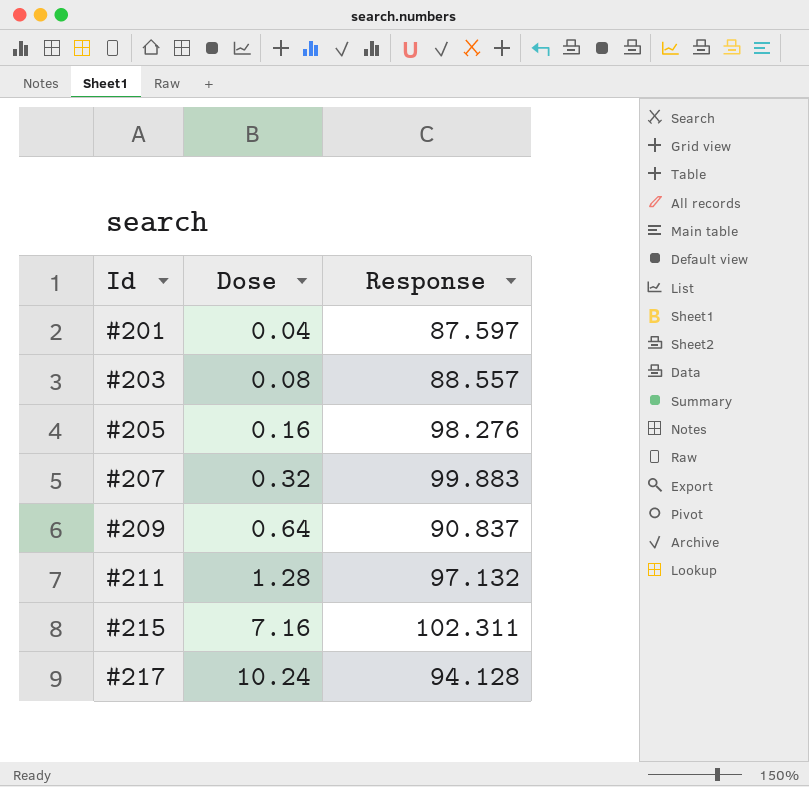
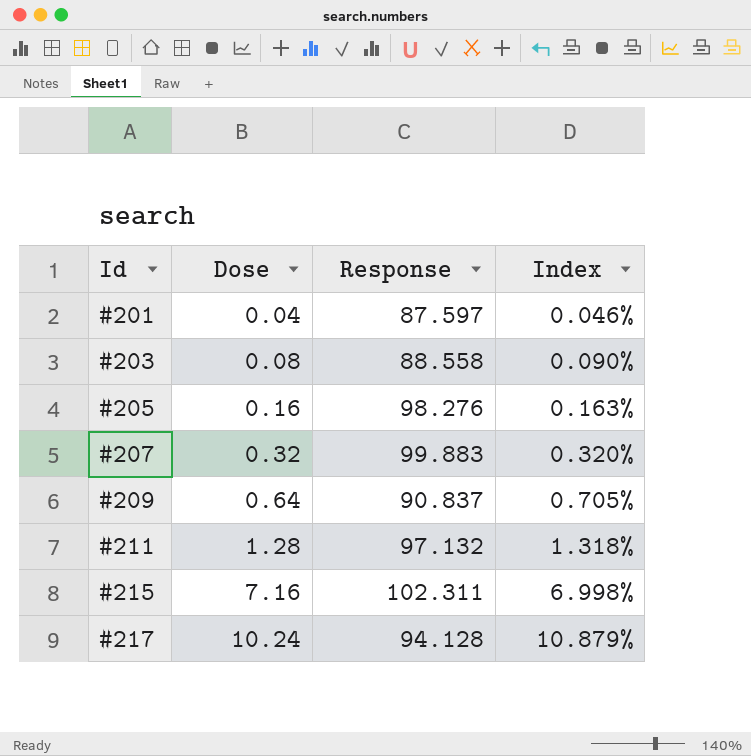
column Index | formula: none -> [Dose] / [Response]
#203 | Response: 88.557 -> 88.558

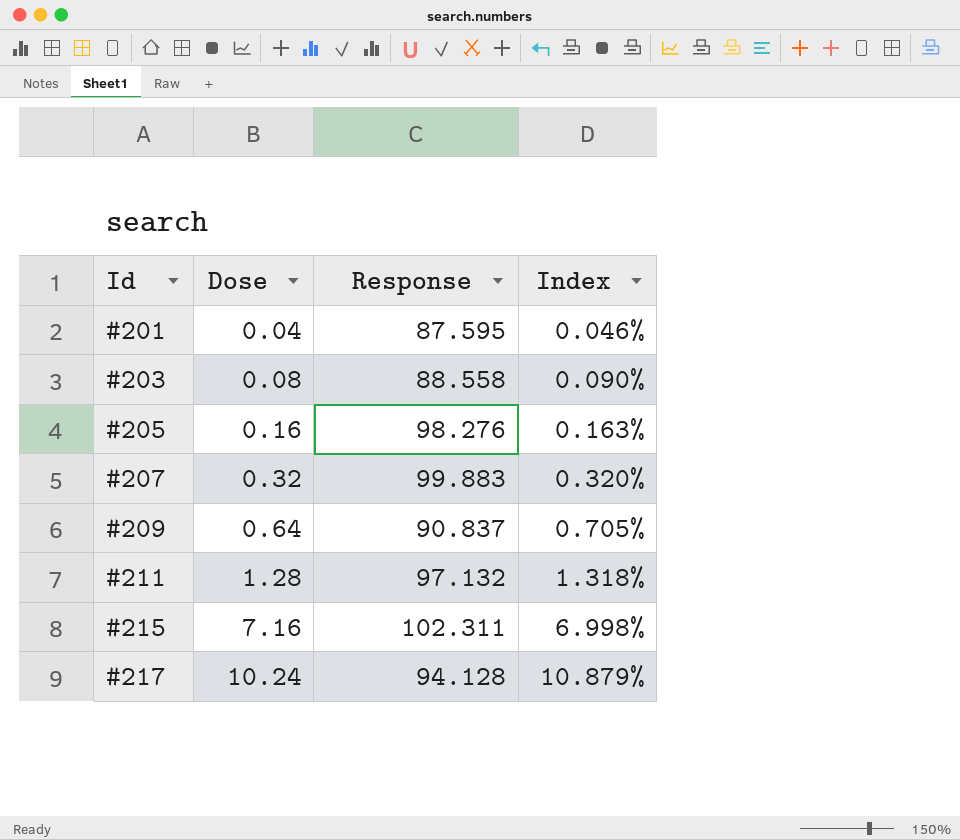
#201 | Response: 87.597 -> 87.595

